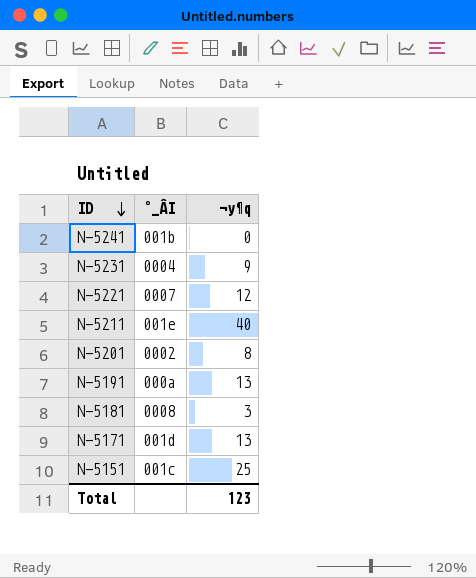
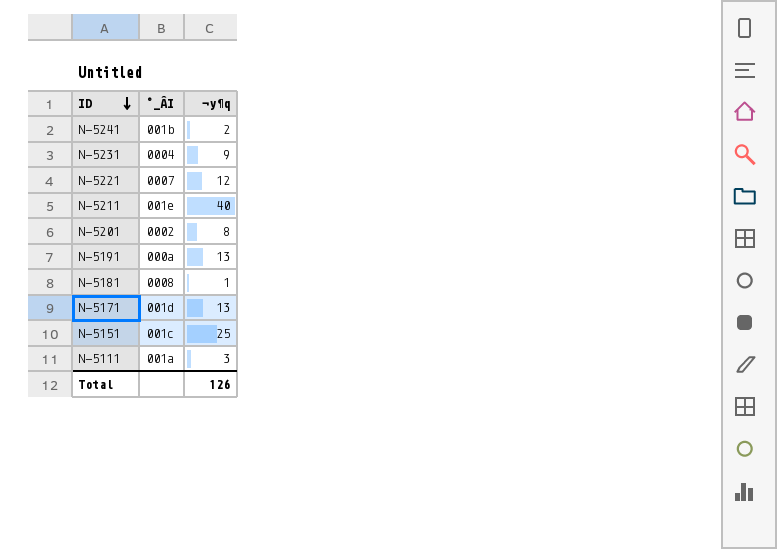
N-5241 | ¬y¶q: 0 -> 2
N-5181 | ¬y¶q: 3 -> 1
row N-5111: none -> 001a | 3
Total | ¬y¶q: 123 -> 126

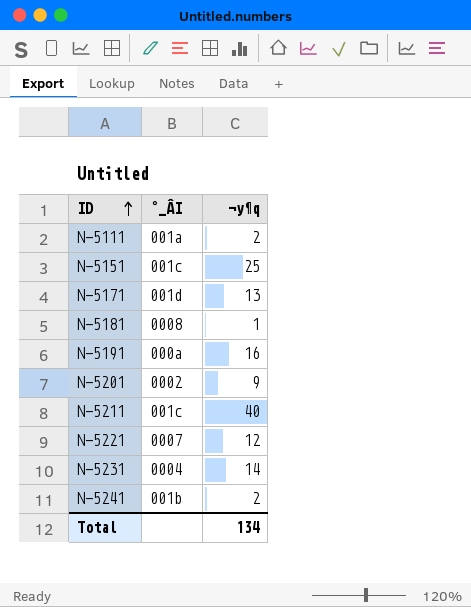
row order: ID descending -> ID ascending
N-5111 | ¬y¶q: 3 -> 2
N-5191 | ¬y¶q: 13 -> 16
N-5201 | ¬y¶q: 8 -> 9
N-5211 | °_ÂI: 001e -> 001c
N-5231 | ¬y¶q: 9 -> 14
Total | ¬y¶q: 126 -> 134

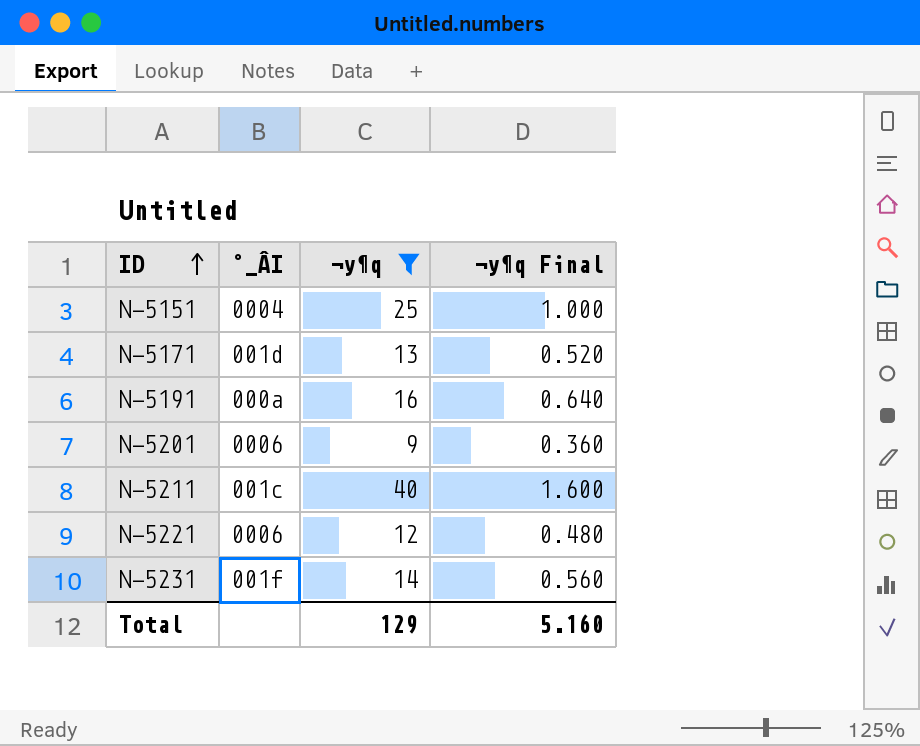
filter: none -> ¬y¶q >= 9
column ¬y¶q Final | formula: none -> [¬y¶q] * 0.04
N-5151 | °_ÂI: 001c -> 0004
N-5201 | °_ÂI: 0002 -> 0006
N-5221 | °_ÂI: 0007 -> 0006
N-5231 | °_ÂI: 0004 -> 001f
Total | ¬y¶q: 134 -> 129

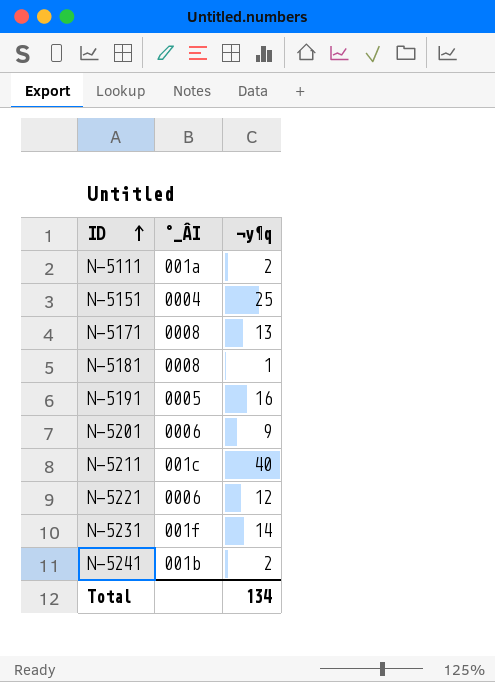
filter: ¬y¶q >= 9 -> none
column ¬y¶q Final | formula: [¬y¶q] * 0.04 -> none
N-5171 | °_ÂI: 001d -> 0008
N-5191 | °_ÂI: 000a -> 0005
Total | ¬y¶q: 129 -> 134

